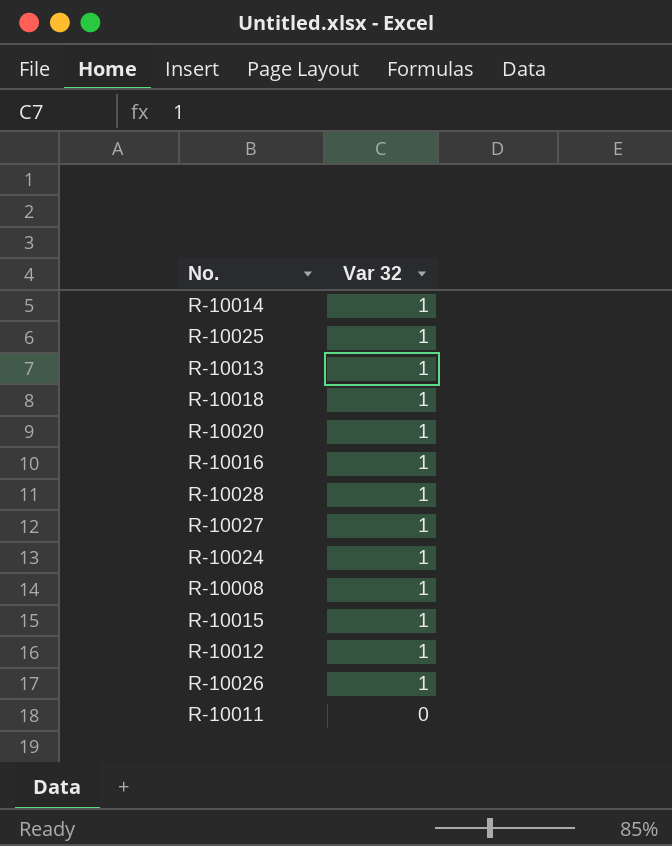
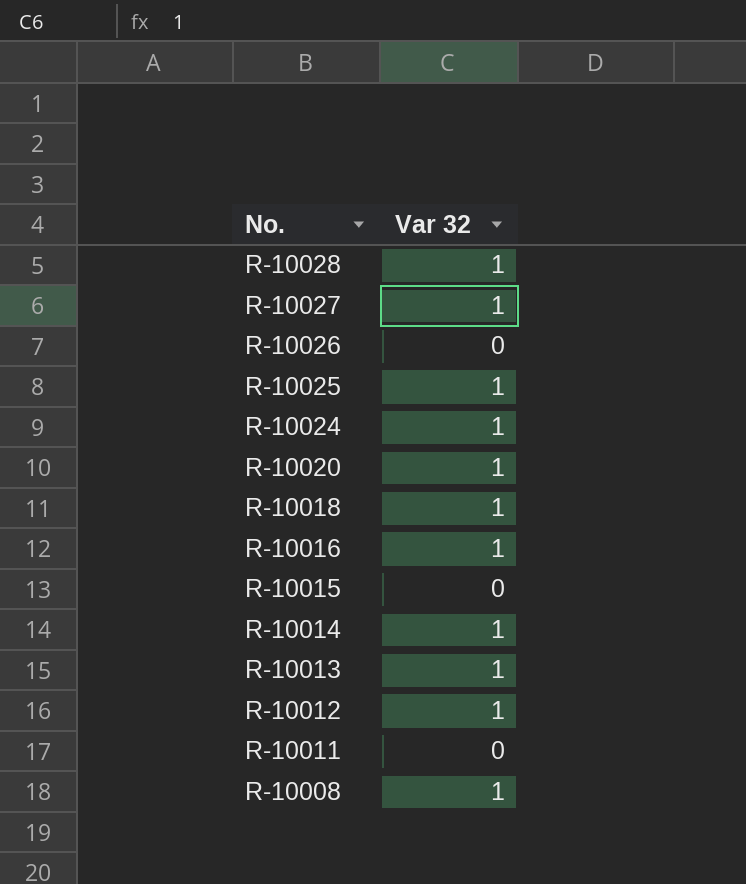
row order: Var 32 descending -> No. descending
R-10026 | Var 32: 1 -> 0
R-10015 | Var 32: 1 -> 0

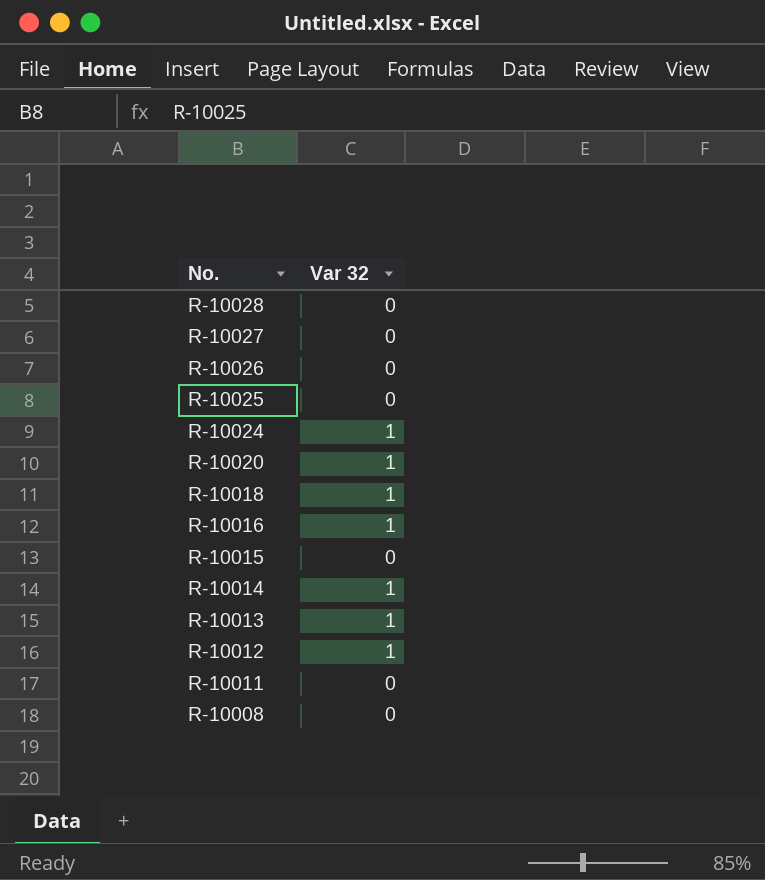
R-10028 | Var 32: 1 -> 0
R-10027 | Var 32: 1 -> 0
R-10025 | Var 32: 1 -> 0
R-10008 | Var 32: 1 -> 0

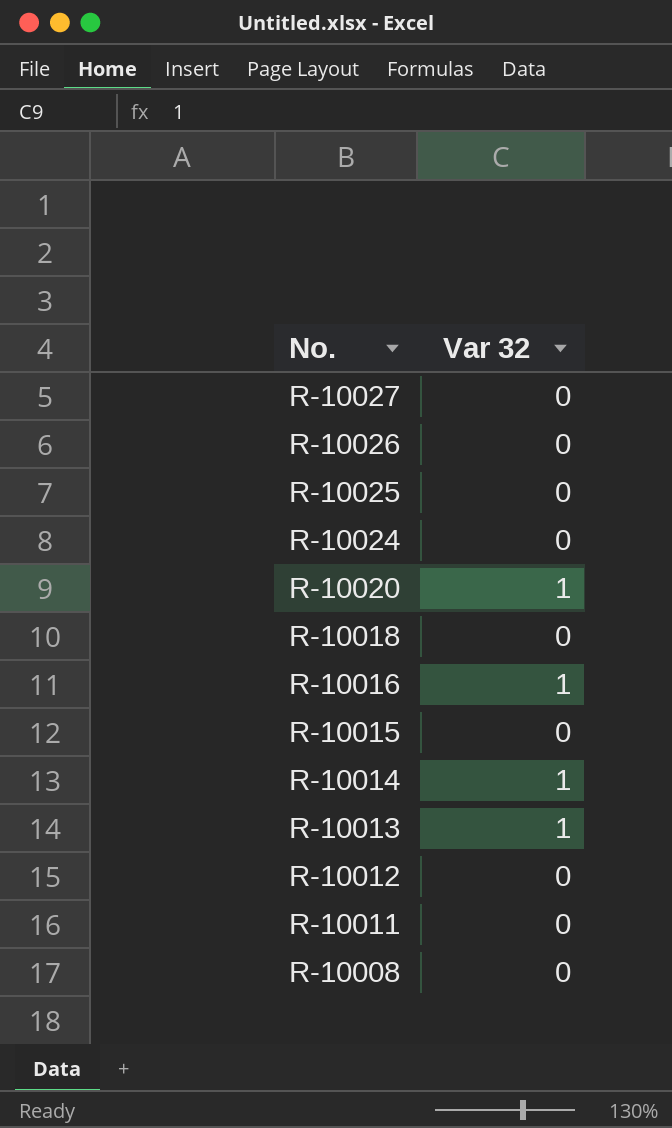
row R-10028: 0 -> none
R-10024 | Var 32: 1 -> 0
R-10018 | Var 32: 1 -> 0
R-10012 | Var 32: 1 -> 0

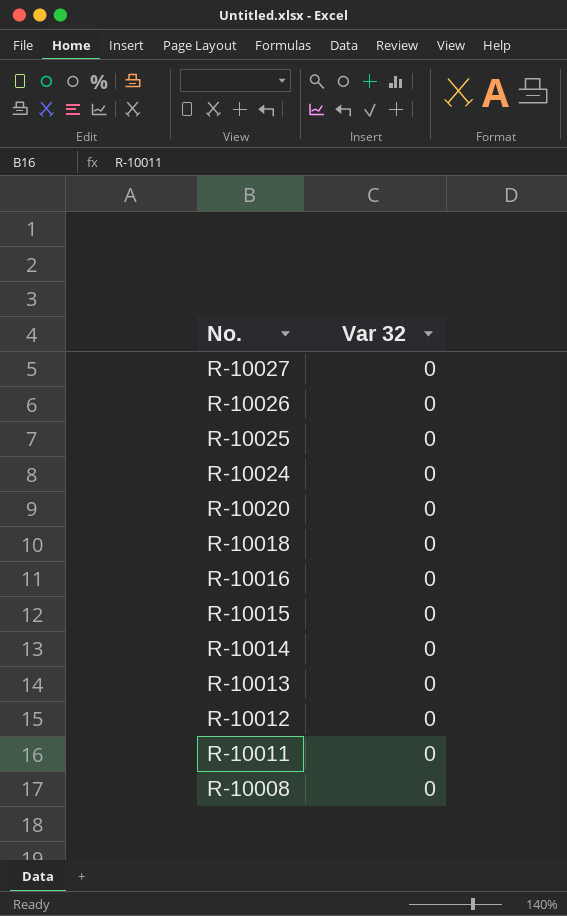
R-10020 | Var 32: 1 -> 0
R-10016 | Var 32: 1 -> 0
R-10014 | Var 32: 1 -> 0
R-10013 | Var 32: 1 -> 0

